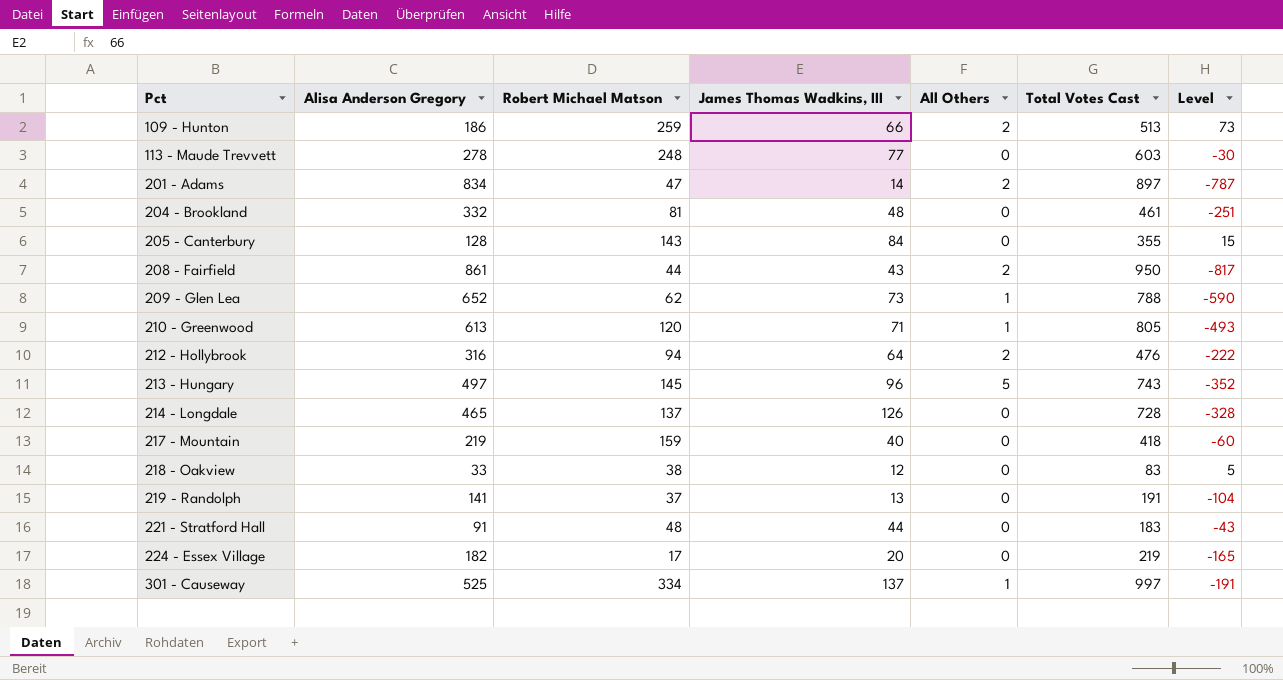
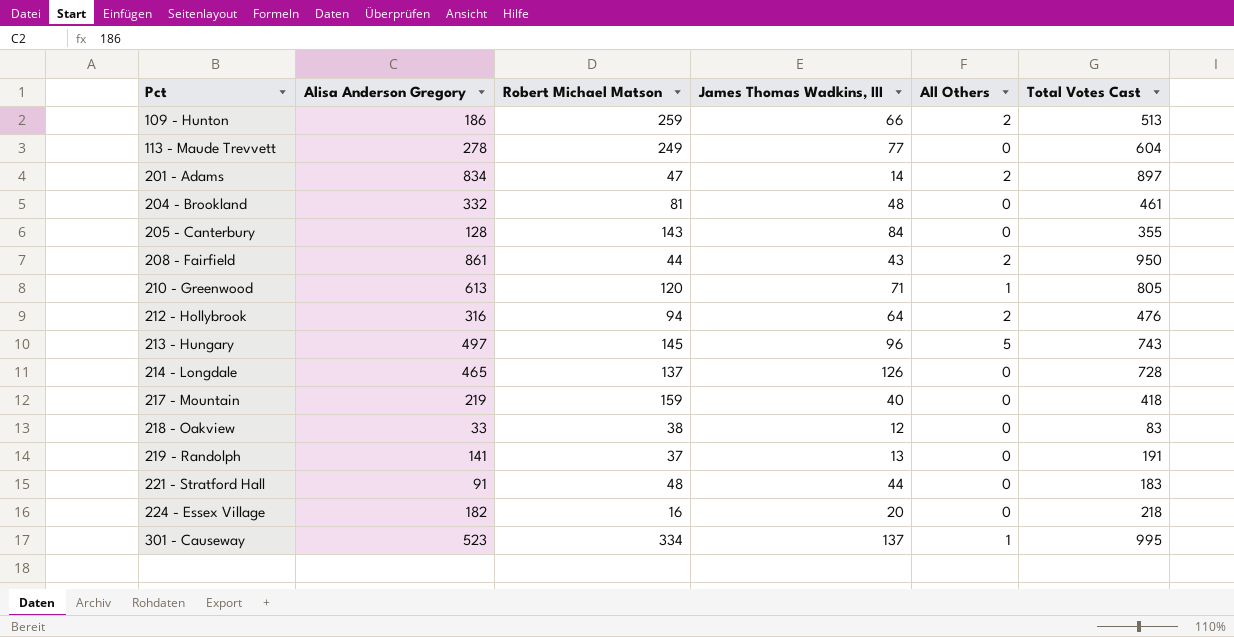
column Level | formula: [Robert Michael Matson] - [Alisa Anderson Gregory] -> none
row 209 - Glen Lea: 652 | 62 | 73 | 1 | 788 | -590 -> none
113 - Maude Trevvett | Robert Michael Matson: 248 -> 249
113 - Maude Trevvett | Total Votes Cast: 603 -> 604
224 - Essex Village | Robert Michael Matson: 17 -> 16
224 - Essex Village | Total Votes Cast: 219 -> 218
301 - Causeway | Alisa Anderson Gregory: 525 -> 523
301 - Causeway | Total Votes Cast: 997 -> 995

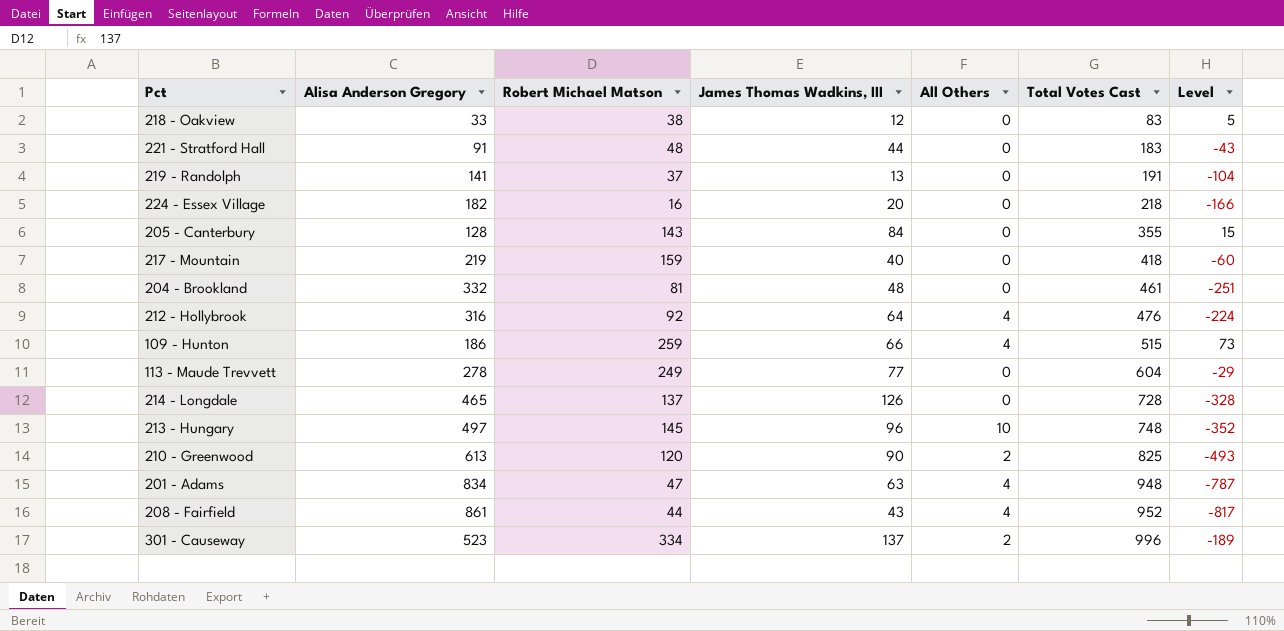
row order: Pct ascending -> Total Votes Cast ascending
column Level | formula: none -> [Robert Michael Matson] - [Alisa Anderson Gregory]
212 - Hollybrook | Robert Michael Matson: 94 -> 92
212 - Hollybrook | All Others: 2 -> 4
109 - Hunton | All Others: 2 -> 4
109 - Hunton | Total Votes Cast: 513 -> 515
213 - Hungary | All Others: 5 -> 10
213 - Hungary | Total Votes Cast: 743 -> 748
210 - Greenwood | James Thomas Wadkins, III: 71 -> 90
210 - Greenwood | All Others: 1 -> 2
210 - Greenwood | Total Votes Cast: 805 -> 825
201 - Adams | James Thomas Wadkins, III: 14 -> 63
201 - Adams | All Others: 2 -> 4
201 - Adams | Total Votes Cast: 897 -> 948
208 - Fairfield | All Others: 2 -> 4
208 - Fairfield | Total Votes Cast: 950 -> 952
301 - Causeway | All Others: 1 -> 2
301 - Causeway | Total Votes Cast: 995 -> 996

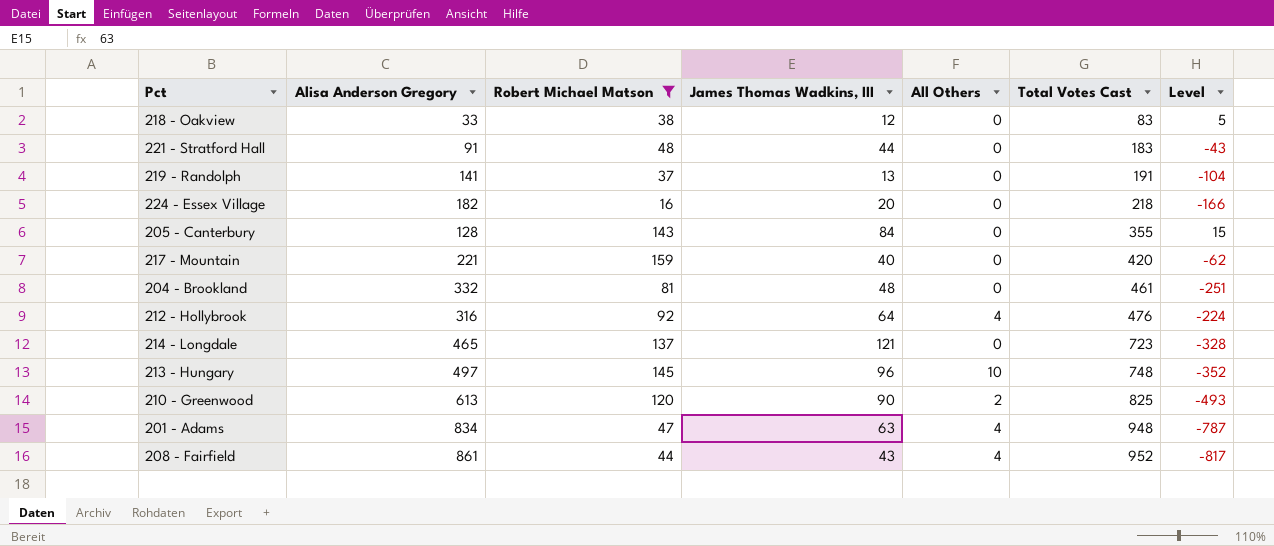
filter: none -> Robert Michael Matson <= 159
217 - Mountain | Alisa Anderson Gregory: 219 -> 221
217 - Mountain | Total Votes Cast: 418 -> 420
217 - Mountain | Level: -60 -> -62
214 - Longdale | James Thomas Wadkins, III: 126 -> 121
214 - Longdale | Total Votes Cast: 728 -> 723

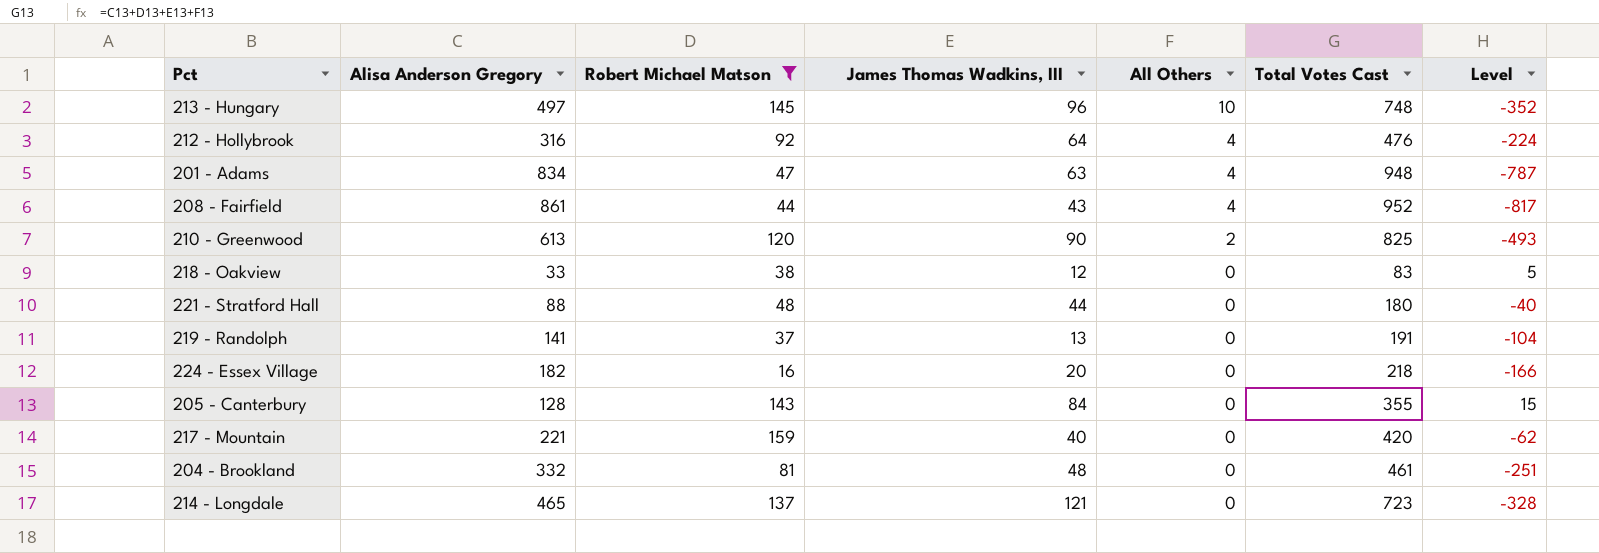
row order: Total Votes Cast ascending -> All Others descending
221 - Stratford Hall | Alisa Anderson Gregory: 91 -> 88
221 - Stratford Hall | Total Votes Cast: 183 -> 180
221 - Stratford Hall | Level: -43 -> -40

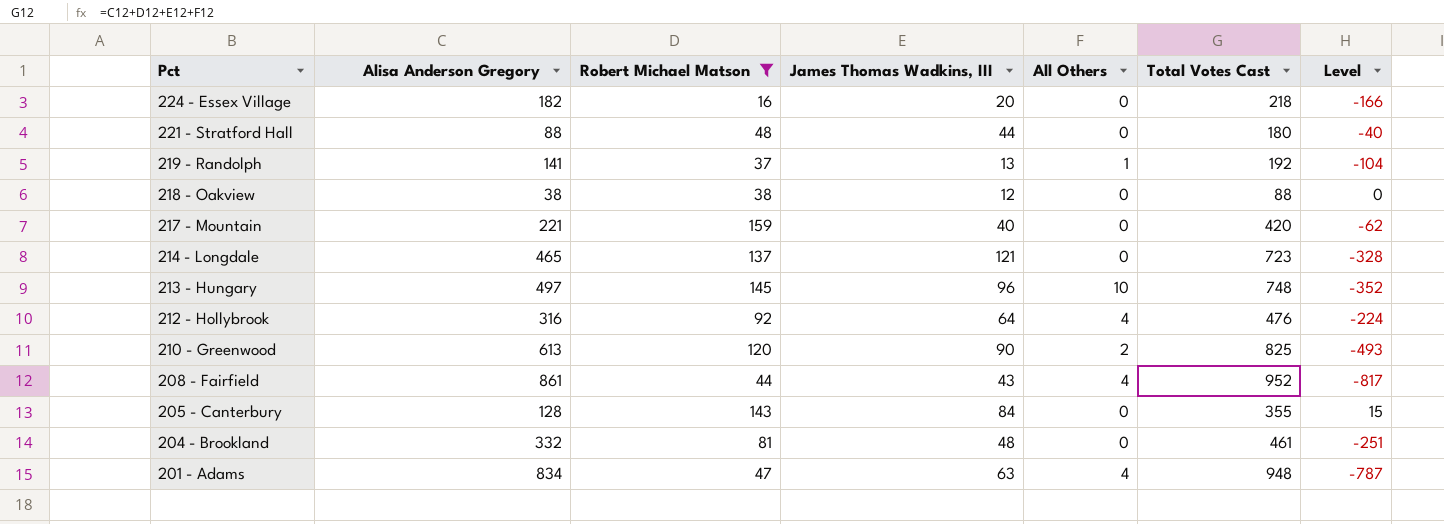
row order: All Others descending -> Pct descending
219 - Randolph | All Others: 0 -> 1
219 - Randolph | Total Votes Cast: 191 -> 192
218 - Oakview | Alisa Anderson Gregory: 33 -> 38
218 - Oakview | Total Votes Cast: 83 -> 88
218 - Oakview | Level: 5 -> 0

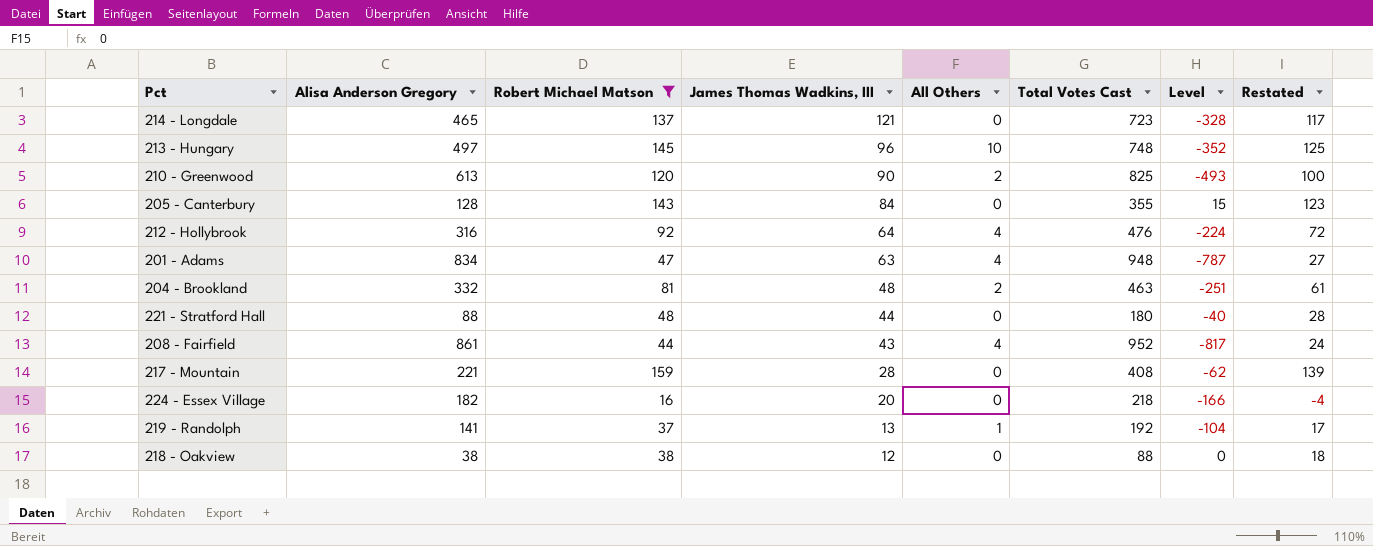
row order: Pct descending -> James Thomas Wadkins, III descending
column Restated | formula: none -> [Robert Michael Matson] - 20
204 - Brookland | All Others: 0 -> 2
204 - Brookland | Total Votes Cast: 461 -> 463
217 - Mountain | James Thomas Wadkins, III: 40 -> 28
217 - Mountain | Total Votes Cast: 420 -> 408

